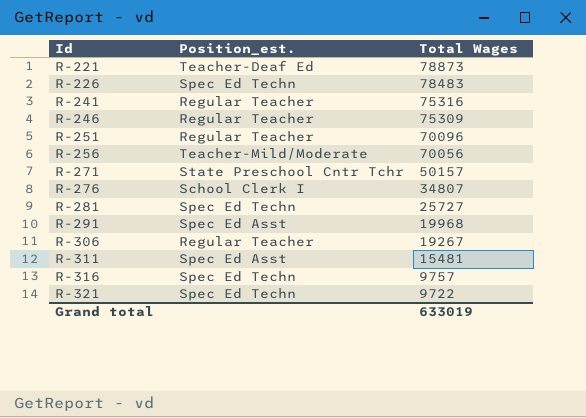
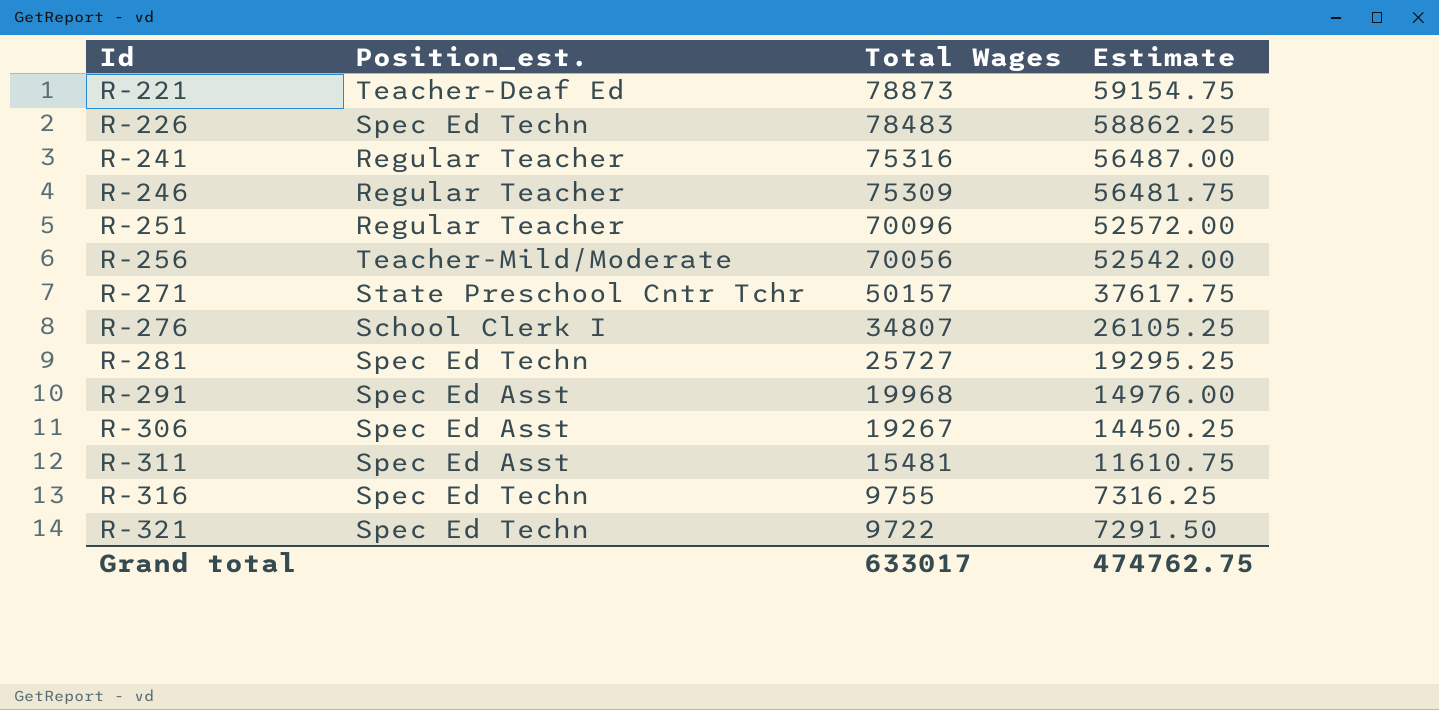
column Estimate | formula: none -> [Total Wages] * 0.75
R-306 | Position_est.: Regular Teacher -> Spec Ed Asst
R-316 | Total Wages: 9757 -> 9755
Grand total | Total Wages: 633019 -> 633017

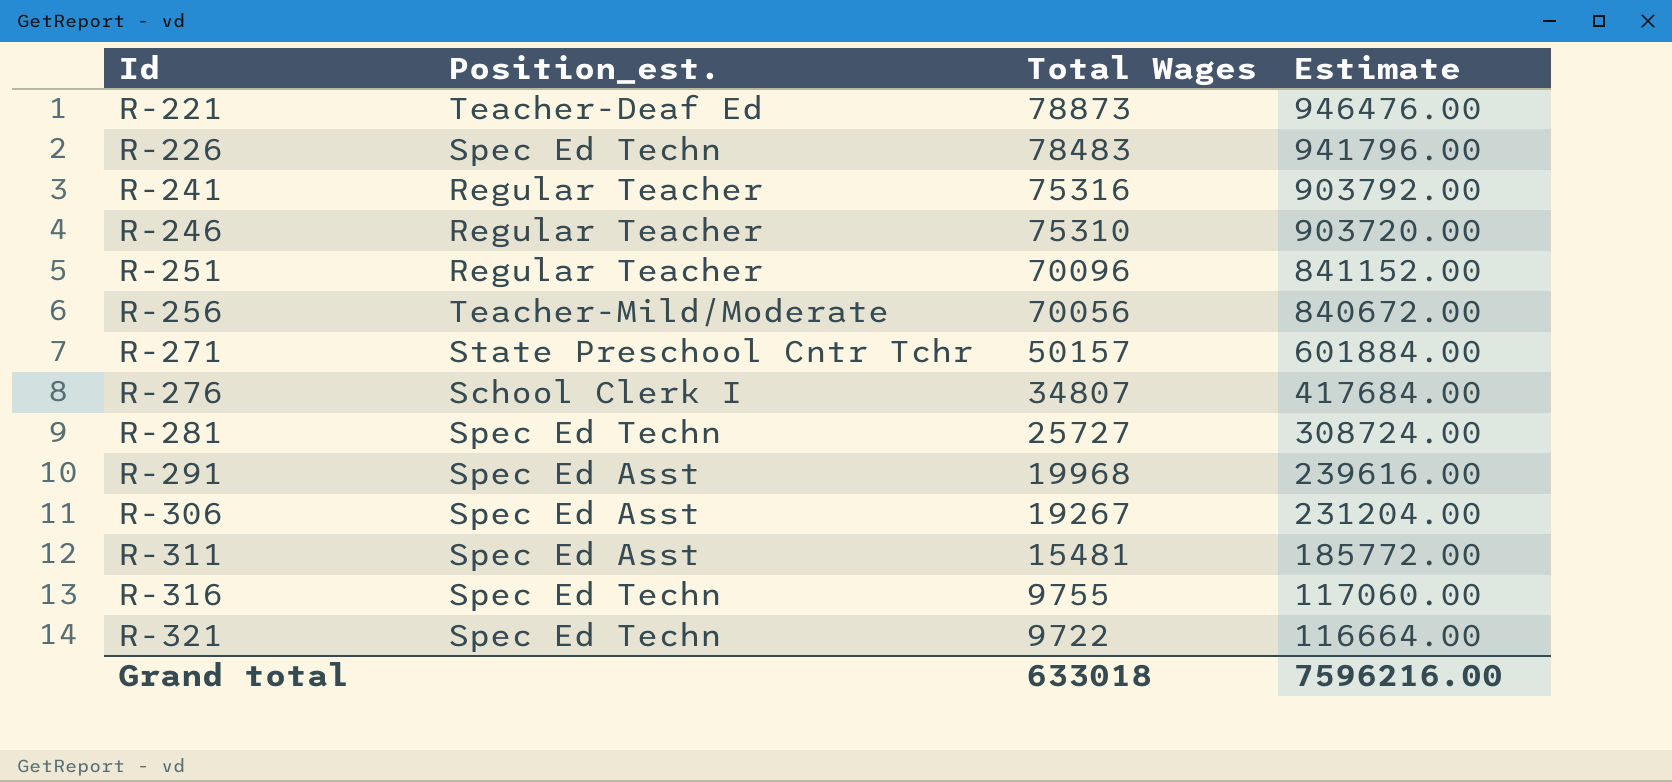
column Estimate | formula: [Total Wages] * 0.75 -> [Total Wages] * 12
R-246 | Total Wages: 75309 -> 75310
Grand total | Total Wages: 633017 -> 633018
Grand total | Estimate: 474762.75 -> 7596216.00

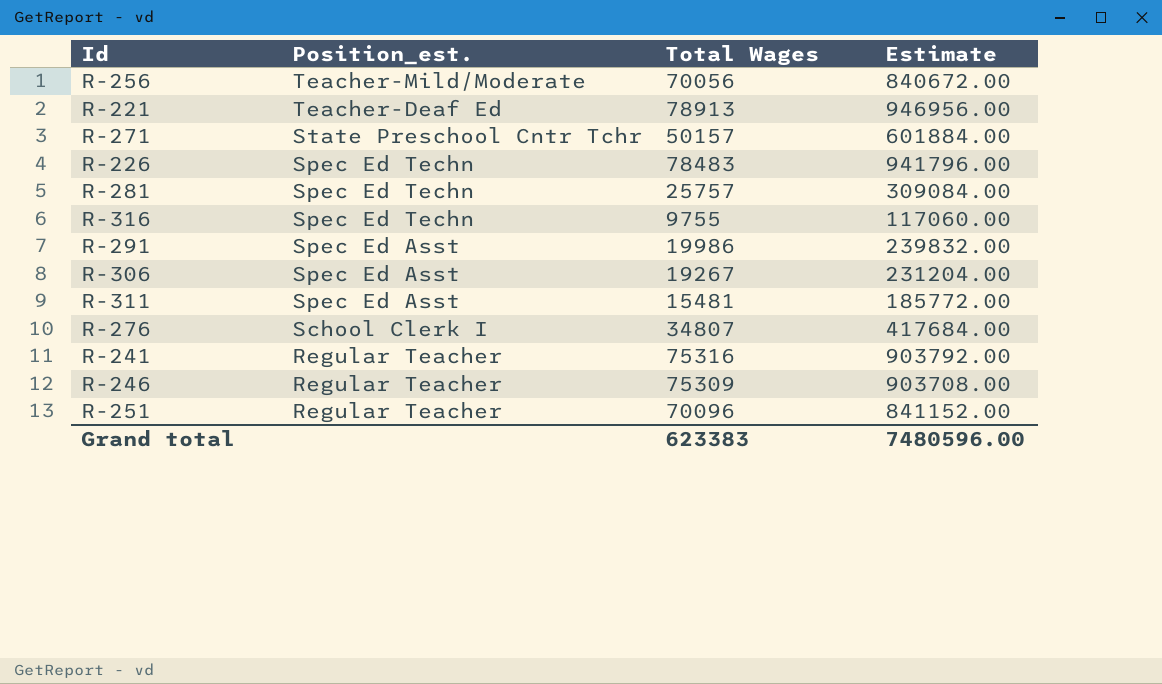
row order: Id ascending -> Position_est. descending
row R-321: Spec Ed Techn | 9722 | 116664.00 -> none
R-221 | Total Wages: 78873 -> 78913
R-221 | Estimate: 946476.00 -> 946956.00
R-281 | Total Wages: 25727 -> 25757
R-281 | Estimate: 308724.00 -> 309084.00
R-291 | Total Wages: 19968 -> 19986
R-291 | Estimate: 239616.00 -> 239832.00
R-246 | Total Wages: 75310 -> 75309
R-246 | Estimate: 903720.00 -> 903708.00
Grand total | Total Wages: 633018 -> 623383
Grand total | Estimate: 7596216.00 -> 7480596.00

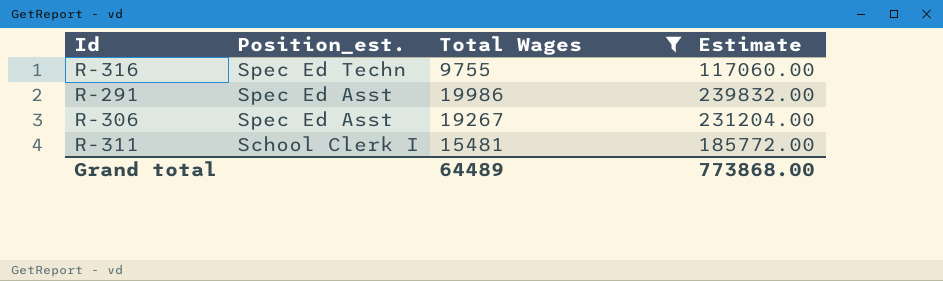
filter: none -> Total Wages <= 19986
R-311 | Position_est.: Spec Ed Asst -> School Clerk I
Grand total | Total Wages: 623383 -> 64489
Grand total | Estimate: 7480596.00 -> 773868.00

